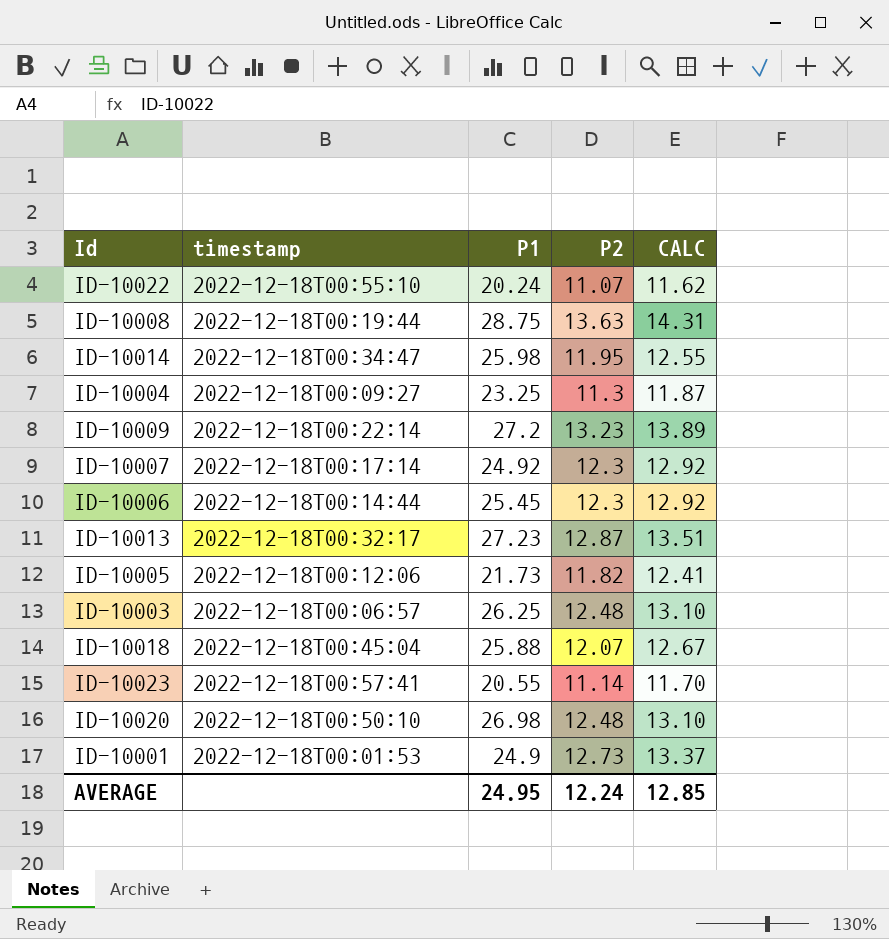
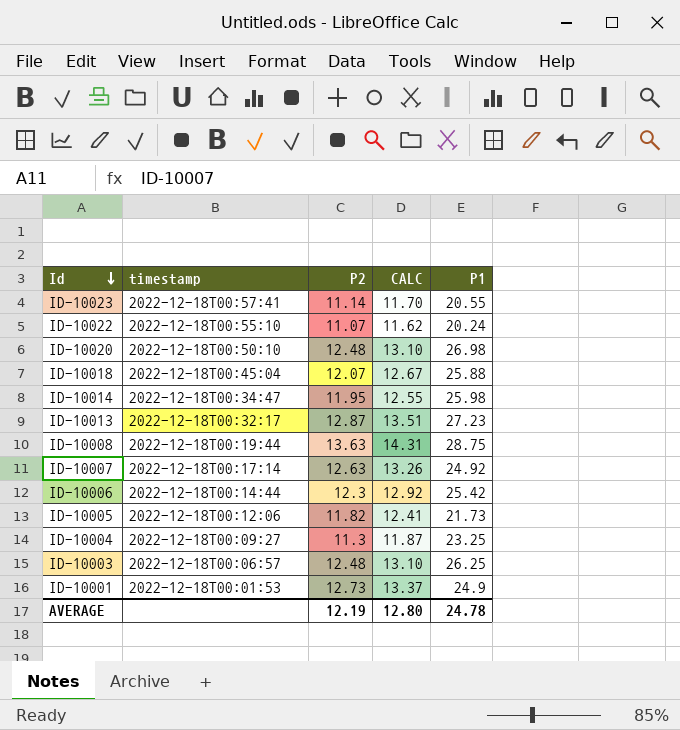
row order: none -> Id descending
column P1 | position: 3 -> 5
row ID-10009: 2022-12-18T00:22:14 | 27.2 | 13.23 | 13.89 -> none
ID-10007 | P2: 12.3 -> 12.63
ID-10007 | CALC: 12.92 -> 13.26
ID-10006 | P1: 25.45 -> 25.42
AVERAGE | P2: 12.24 -> 12.19
AVERAGE | CALC: 12.85 -> 12.80
AVERAGE | P1: 24.95 -> 24.78

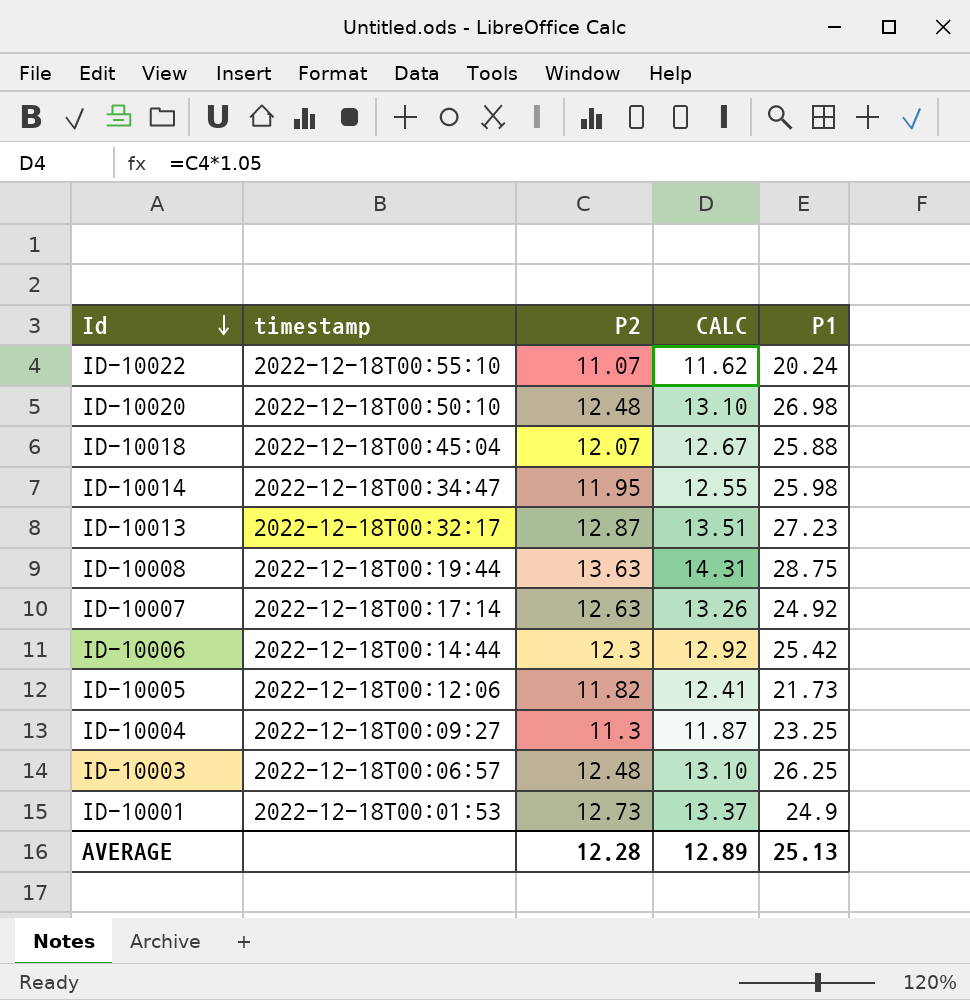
row ID-10023: 2022-12-18T00:57:41 | 11.14 | 11.70 | 20.55 -> none
AVERAGE | P2: 12.19 -> 12.28
AVERAGE | CALC: 12.80 -> 12.89
AVERAGE | P1: 24.78 -> 25.13

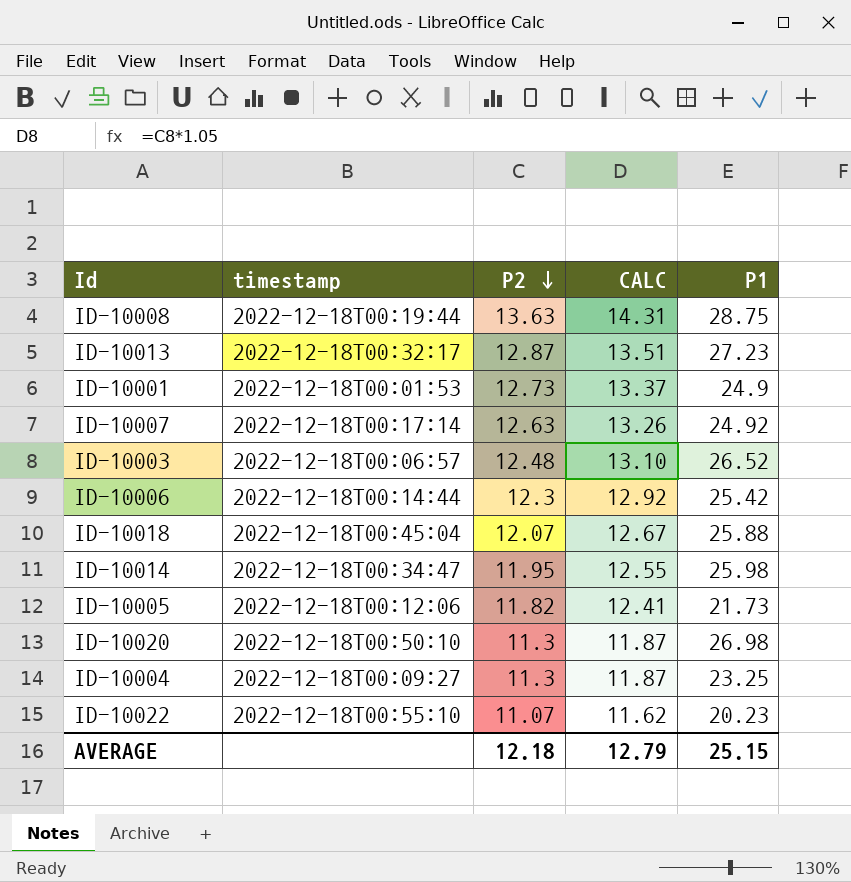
row order: Id descending -> P2 descending
ID-10003 | P1: 26.25 -> 26.52
ID-10020 | P2: 12.48 -> 11.3
ID-10020 | CALC: 13.10 -> 11.87
ID-10022 | P1: 20.24 -> 20.23
AVERAGE | P2: 12.28 -> 12.18
AVERAGE | CALC: 12.89 -> 12.79
AVERAGE | P1: 25.13 -> 25.15

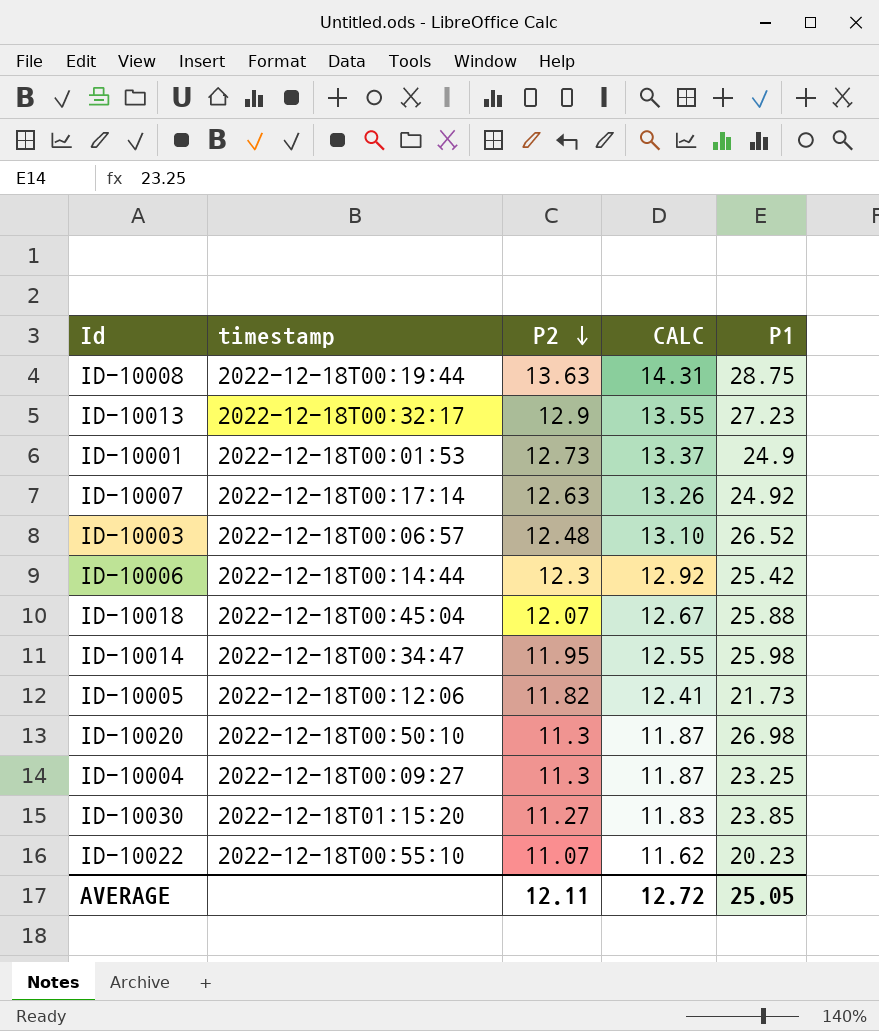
ID-10013 | P2: 12.87 -> 12.9
ID-10013 | CALC: 13.51 -> 13.55
row ID-10030: none -> 2022-12-18T01:15:20 | 11.27 | 11.83 | 23.85
AVERAGE | P2: 12.18 -> 12.11
AVERAGE | CALC: 12.79 -> 12.72
AVERAGE | P1: 25.15 -> 25.05

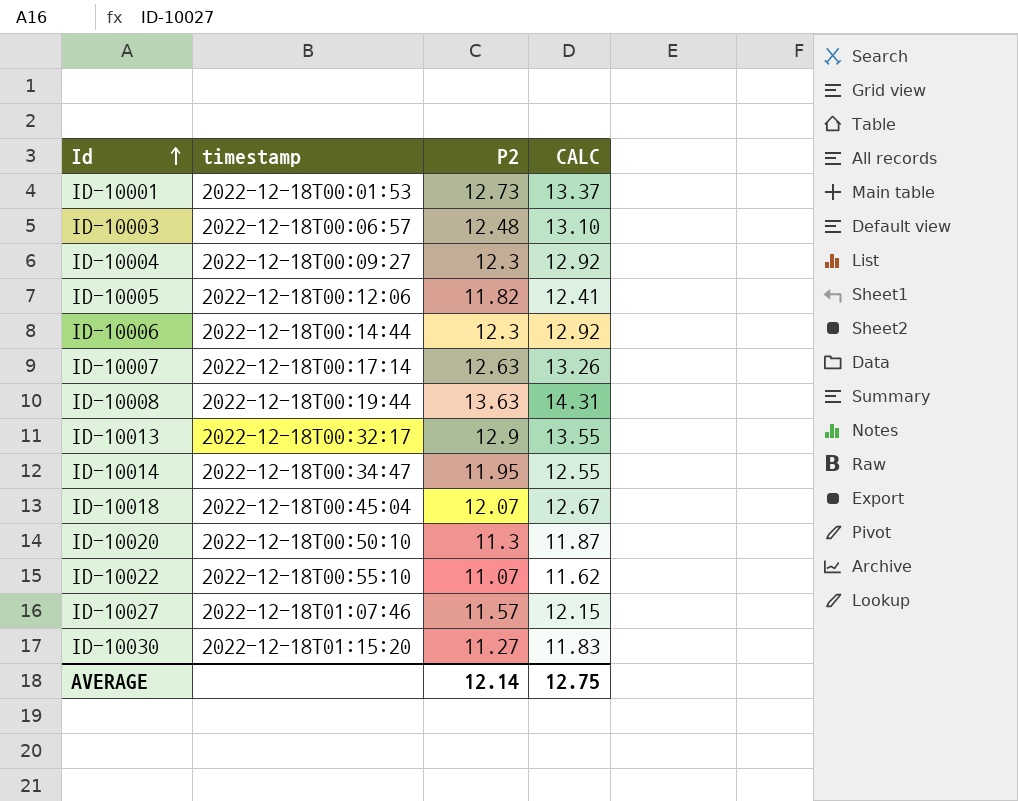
row order: P2 descending -> Id ascending
column P1 | position: 5 -> none
ID-10004 | P2: 11.3 -> 12.3
ID-10004 | CALC: 11.87 -> 12.92
row ID-10027: none -> 2022-12-18T01:07:46 | 11.57 | 12.15
AVERAGE | P2: 12.11 -> 12.14
AVERAGE | CALC: 12.72 -> 12.75

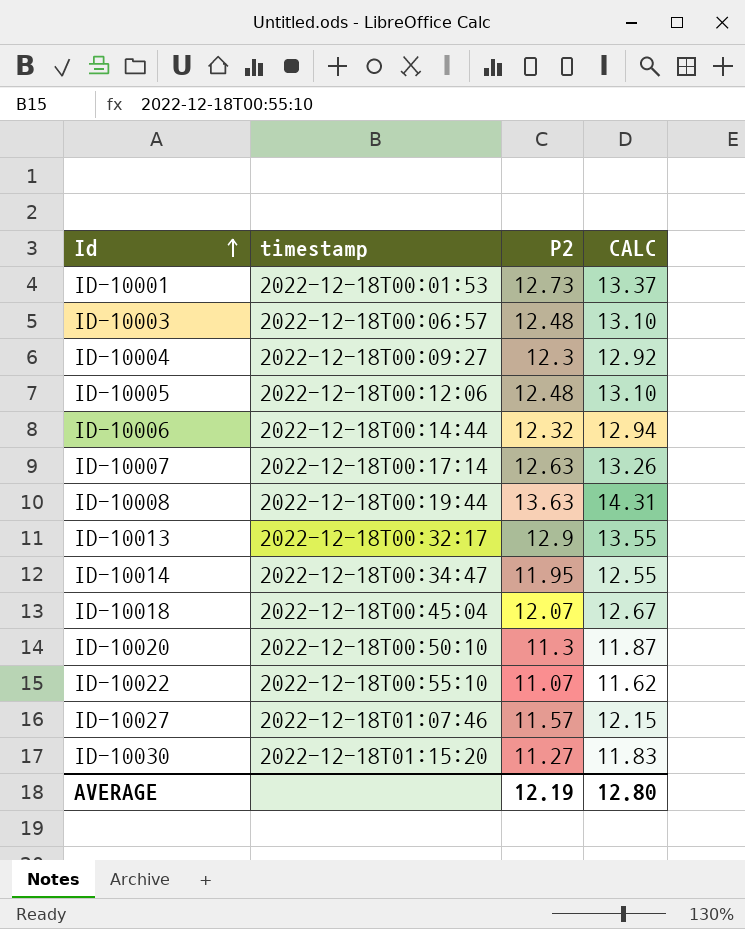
ID-10005 | P2: 11.82 -> 12.48
ID-10005 | CALC: 12.41 -> 13.10
ID-10006 | P2: 12.3 -> 12.32
ID-10006 | CALC: 12.92 -> 12.94
AVERAGE | P2: 12.14 -> 12.19
AVERAGE | CALC: 12.75 -> 12.80

